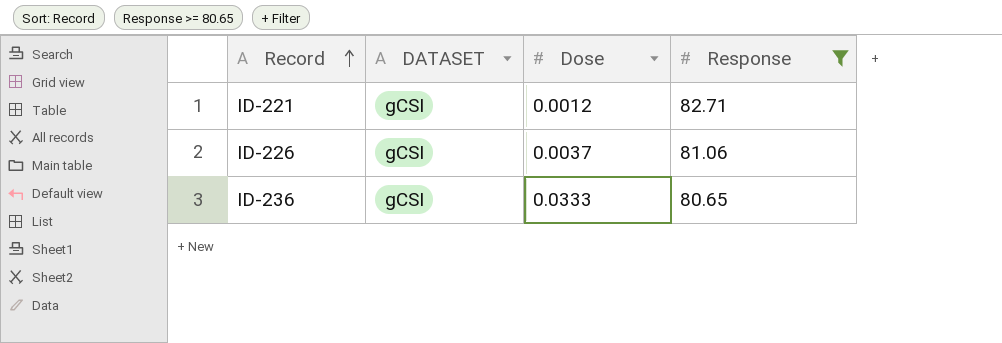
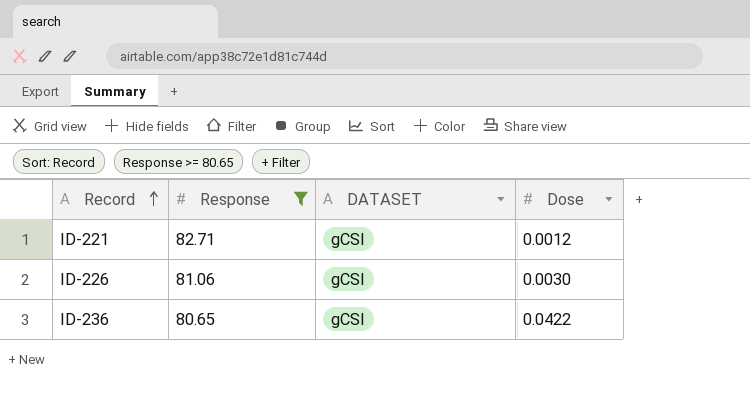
column Response | position: 4 -> 2
ID-226 | Dose: 0.0037 -> 0.0030
ID-236 | Dose: 0.0333 -> 0.0422

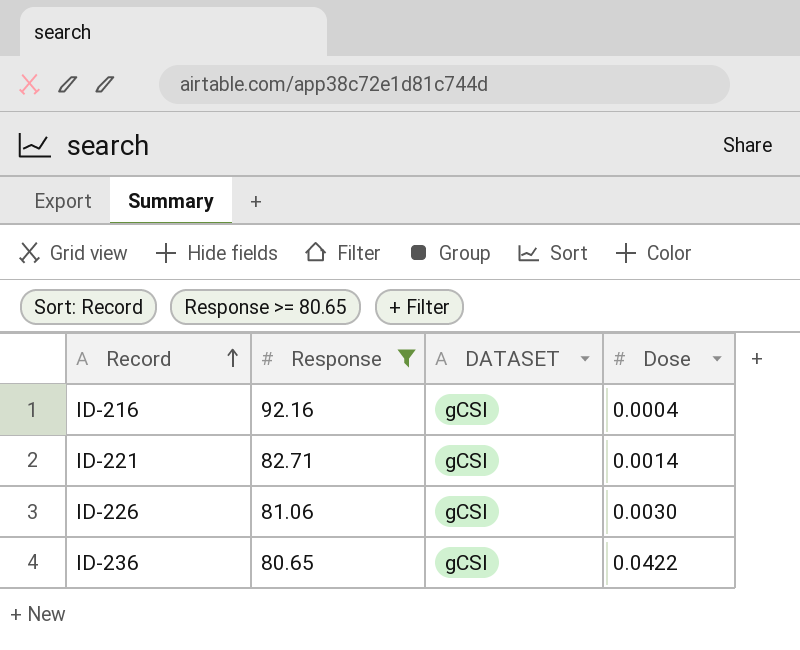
row ID-216: none -> 92.16 | gCSI | 0.0004
ID-221 | Dose: 0.0012 -> 0.0014

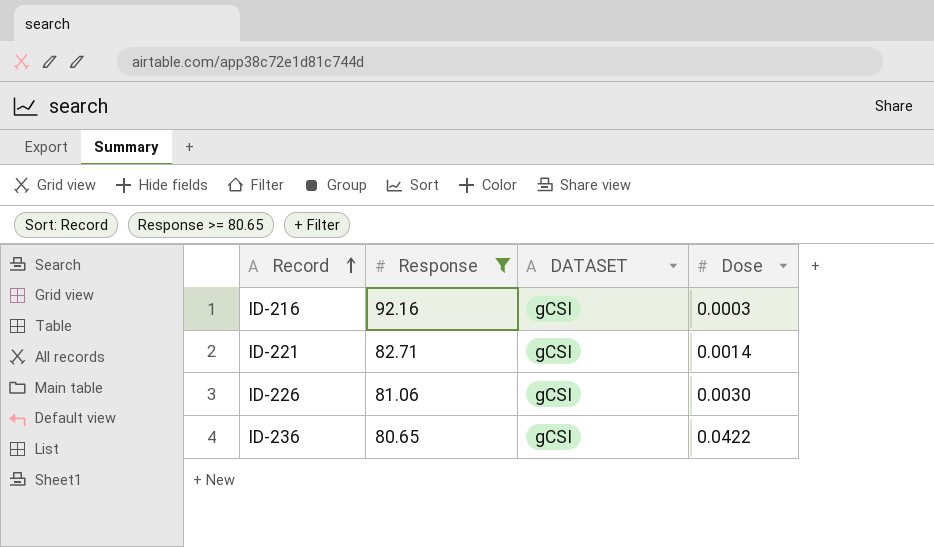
ID-216 | Dose: 0.0004 -> 0.0003

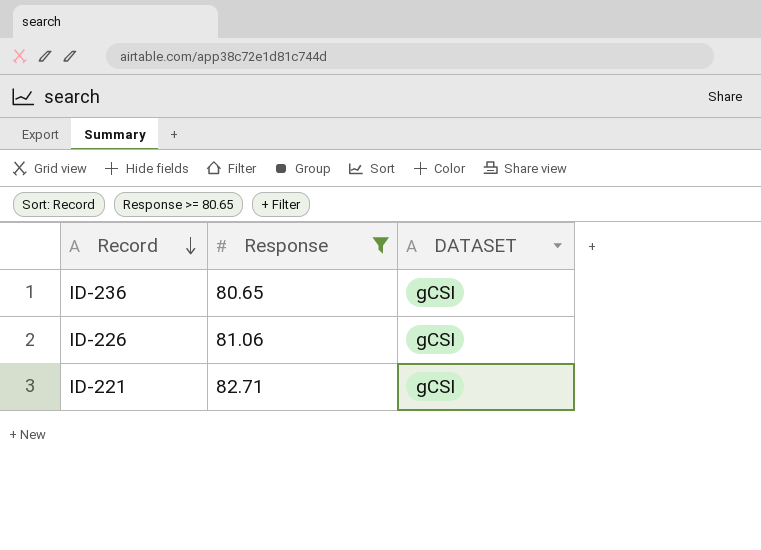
row order: Record ascending -> Record descending
column Dose | position: 4 -> none
row ID-216: 92.16 | gCSI | 0.0003 -> none

